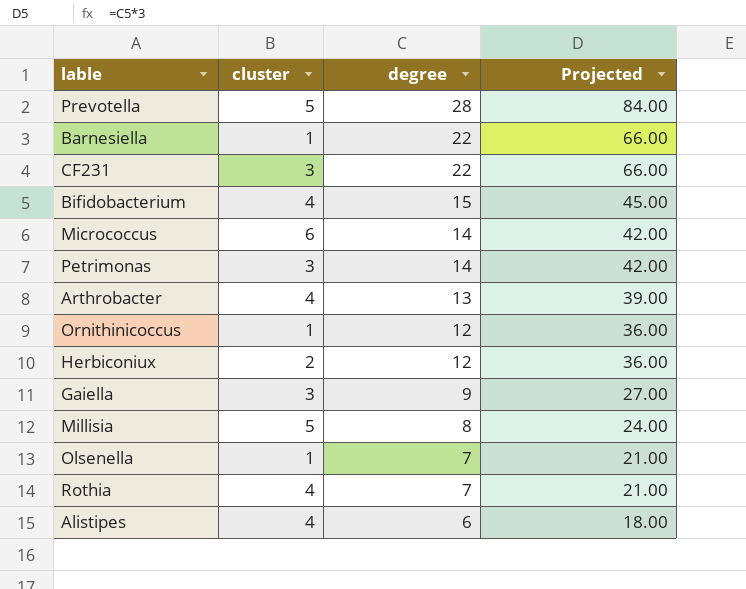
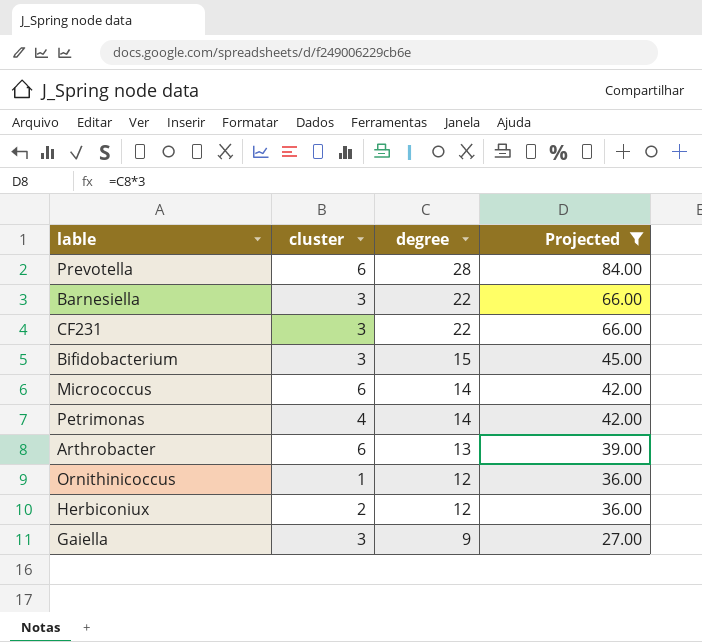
filter: none -> Projected >= 27.00
Prevotella | cluster: 5 -> 6
Barnesiella | cluster: 1 -> 3
Bifidobacterium | cluster: 4 -> 3
Petrimonas | cluster: 3 -> 4
Arthrobacter | cluster: 4 -> 6

